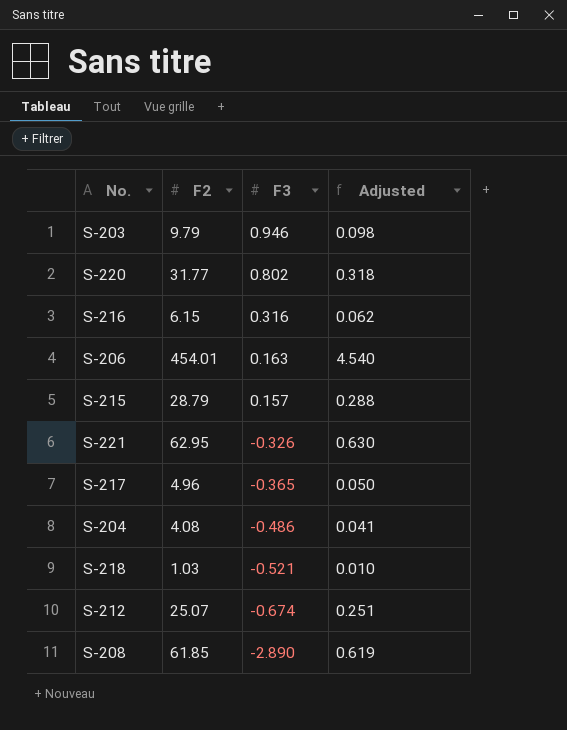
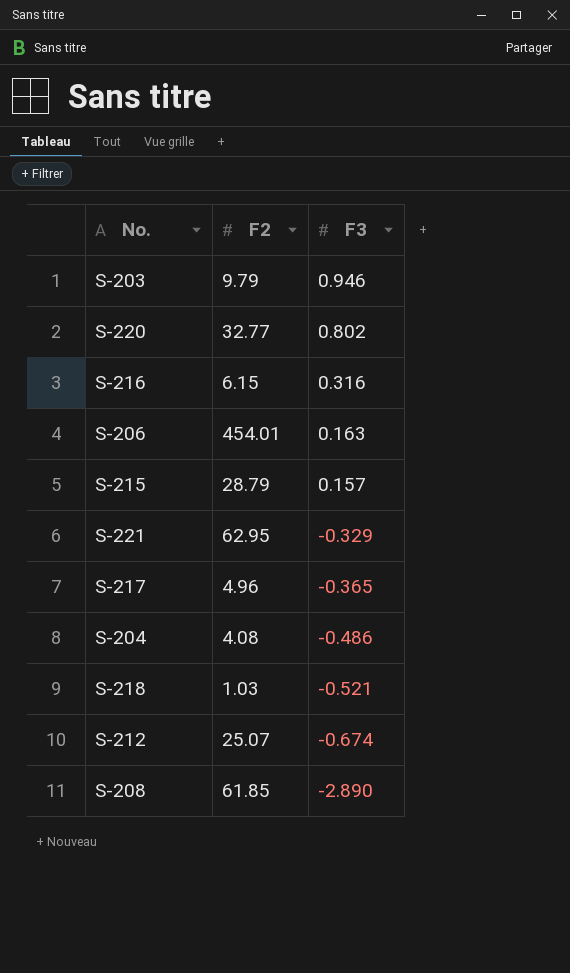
column Adjusted | formula: [F2] * 0.01 -> none
S-220 | F2: 31.77 -> 32.77
S-221 | F3: -0.326 -> -0.329

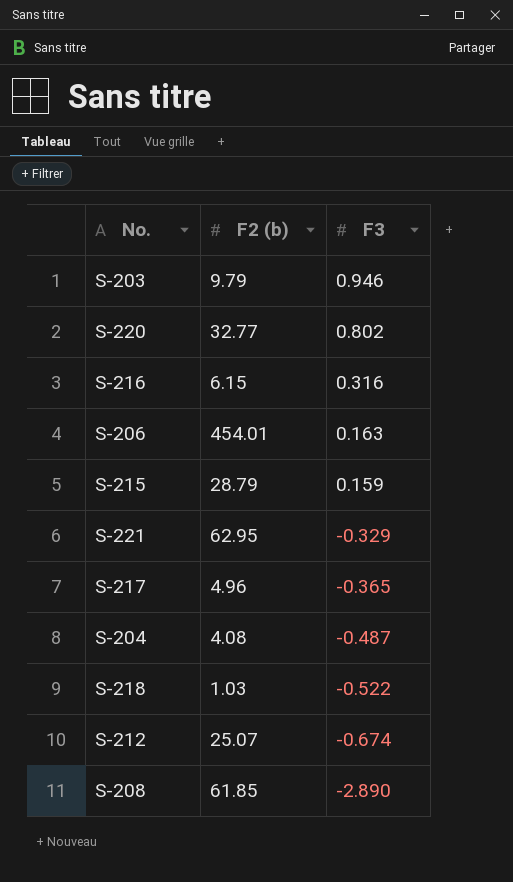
column name: F2 -> F2 (b)
S-215 | F3: 0.157 -> 0.159
S-204 | F3: -0.486 -> -0.487
S-218 | F3: -0.521 -> -0.522

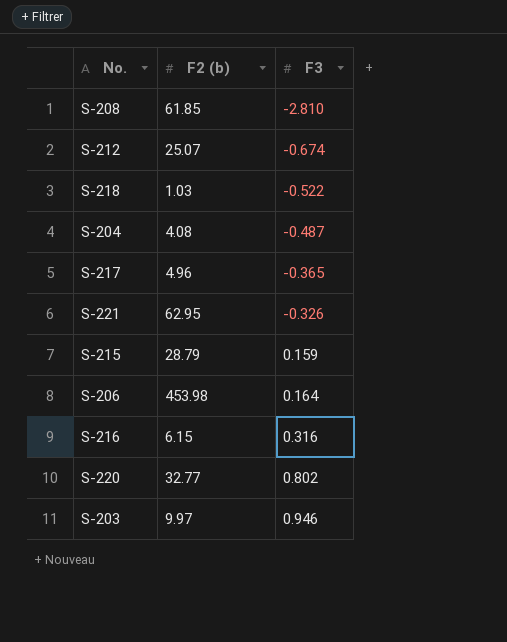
row order: F3 descending -> F3 ascending
S-208 | F3: -2.890 -> -2.810
S-221 | F3: -0.329 -> -0.326
S-206 | F2 (b): 454.01 -> 453.98
S-206 | F3: 0.163 -> 0.164
S-203 | F2 (b): 9.79 -> 9.97

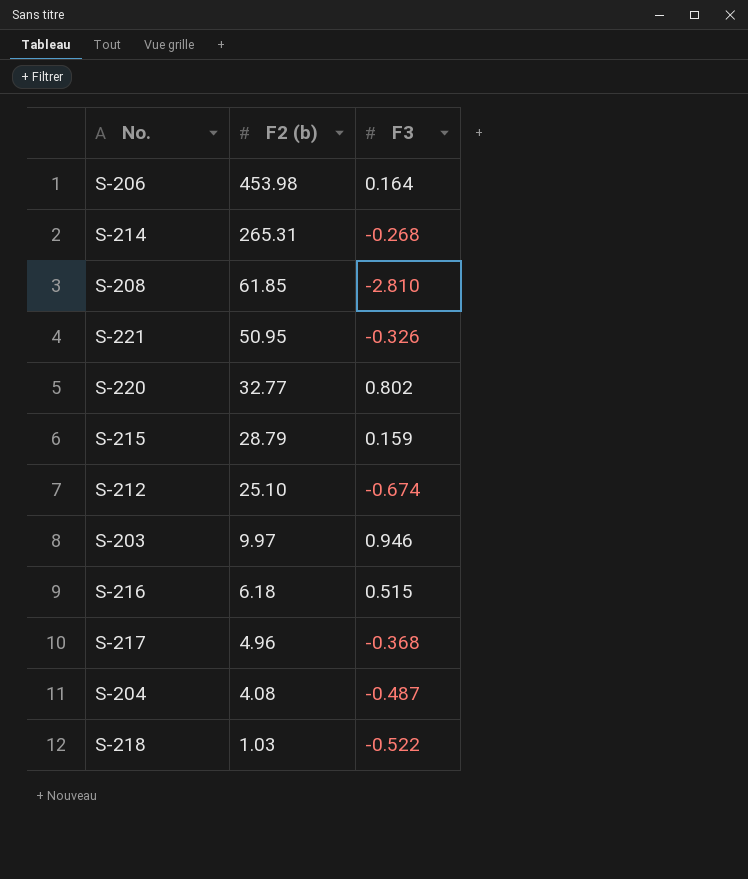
row order: F3 ascending -> F2 (b) descending
row S-214: none -> 265.31 | -0.268
S-221 | F2 (b): 62.95 -> 50.95
S-212 | F2 (b): 25.07 -> 25.10
S-216 | F2 (b): 6.15 -> 6.18
S-216 | F3: 0.316 -> 0.515
S-217 | F3: -0.365 -> -0.368

